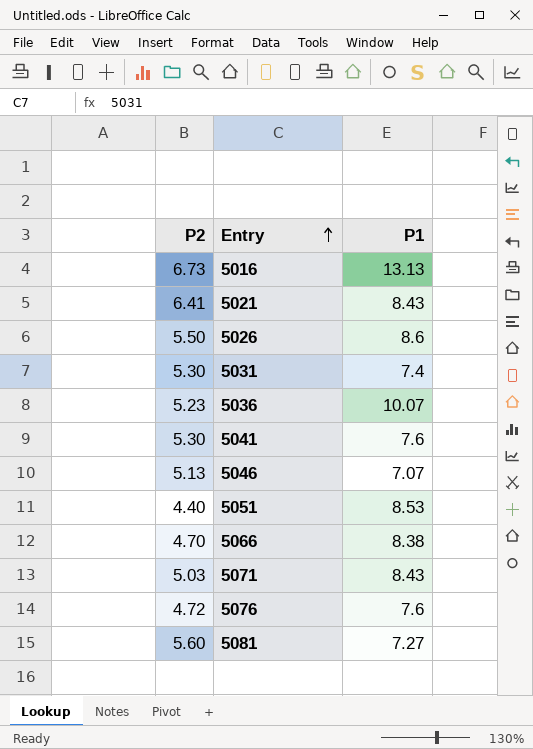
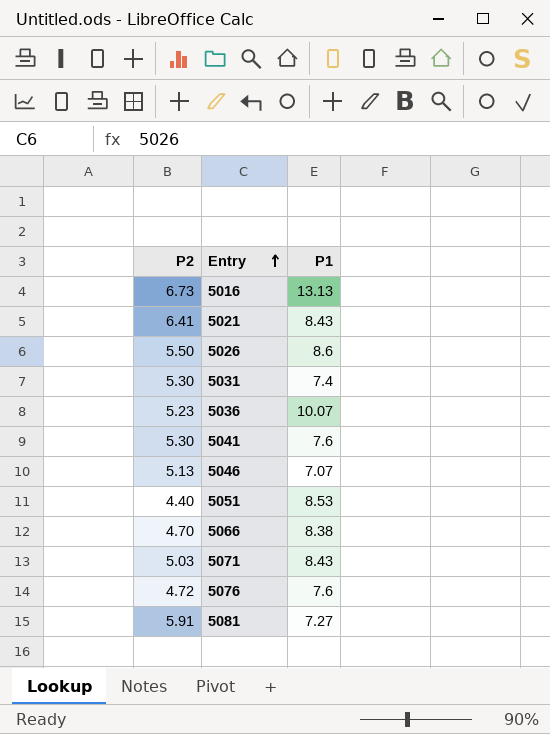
5081 | P2: 5.60 -> 5.91

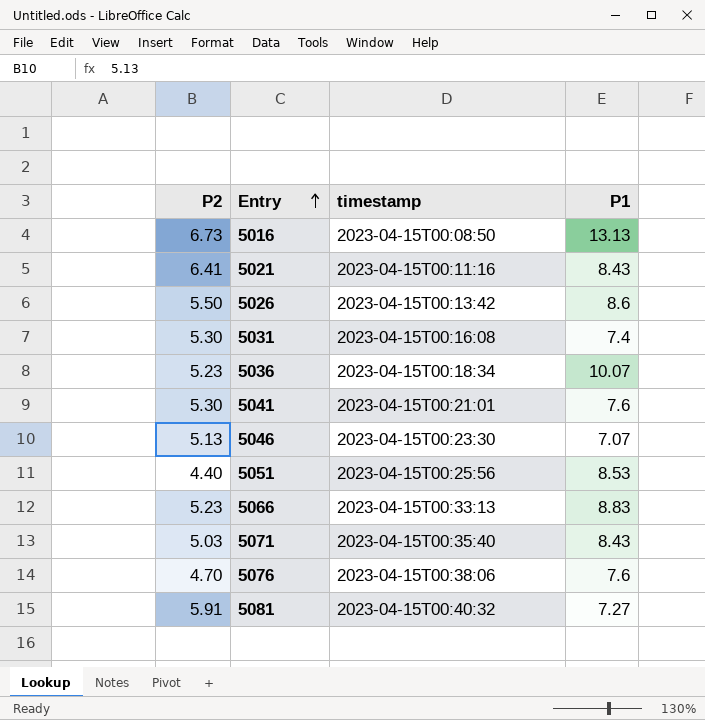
column timestamp | position: none -> 3
5066 | P2: 4.70 -> 5.23
5066 | P1: 8.38 -> 8.83
5076 | P2: 4.72 -> 4.70

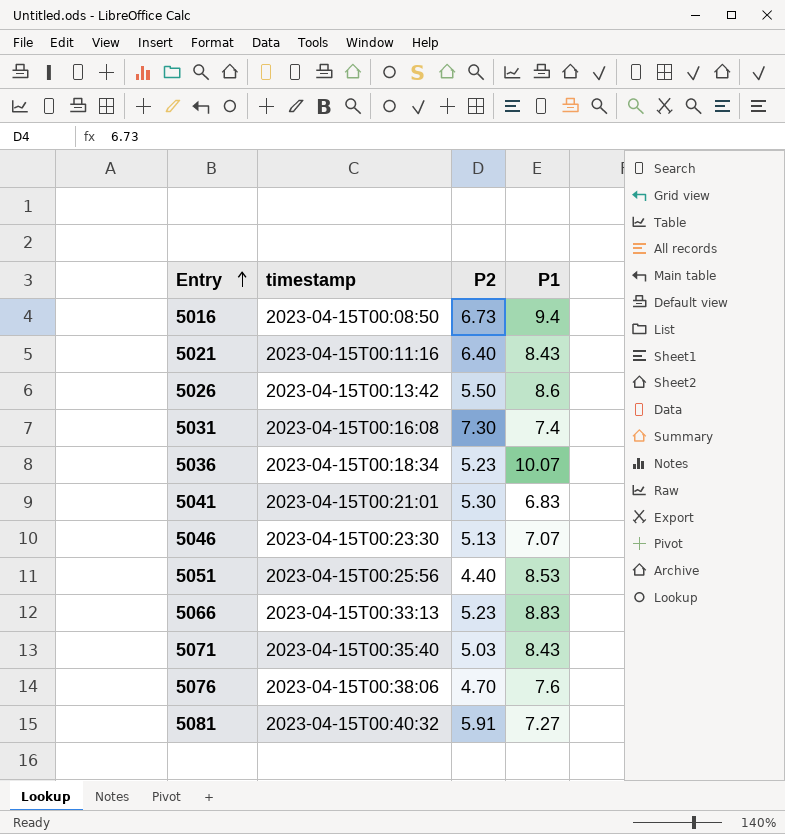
column P2 | position: 1 -> 3
5016 | P1: 13.13 -> 9.4
5021 | P2: 6.41 -> 6.40
5031 | P2: 5.30 -> 7.30
5041 | P1: 7.6 -> 6.83

